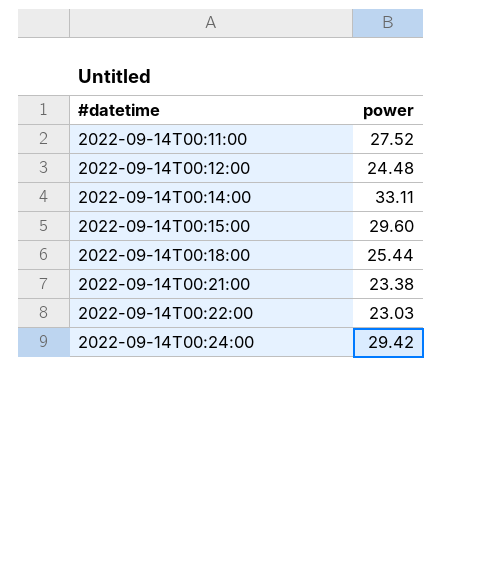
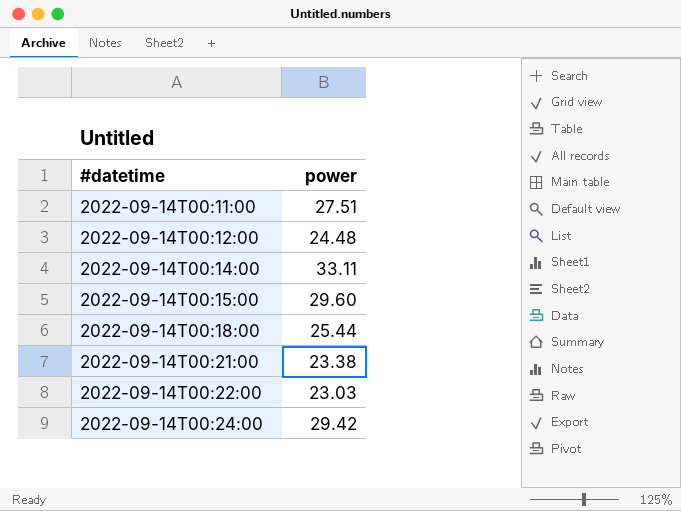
2022-09-14T00:11:00 | power: 27.52 -> 27.51

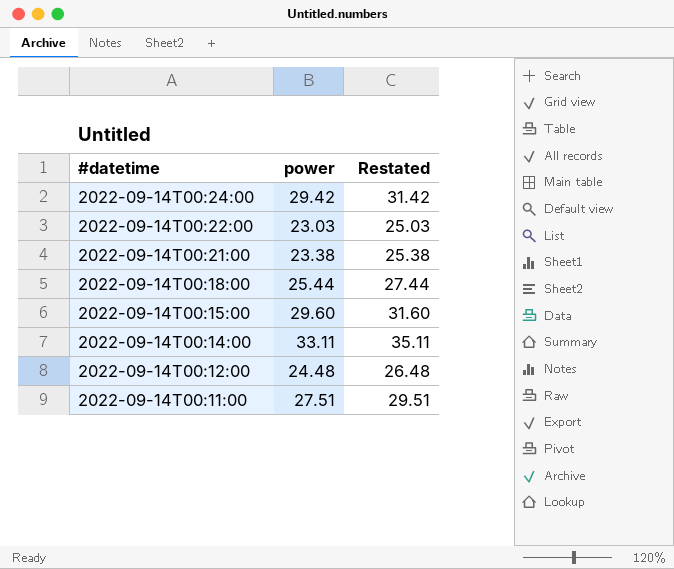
row order: #datetime ascending -> #datetime descending
column Restated | formula: none -> [power] + 2

